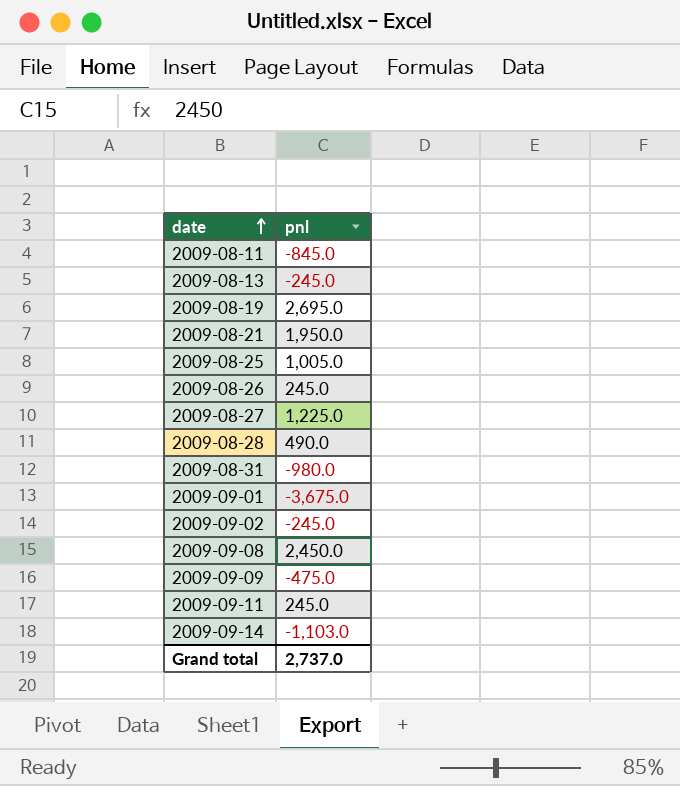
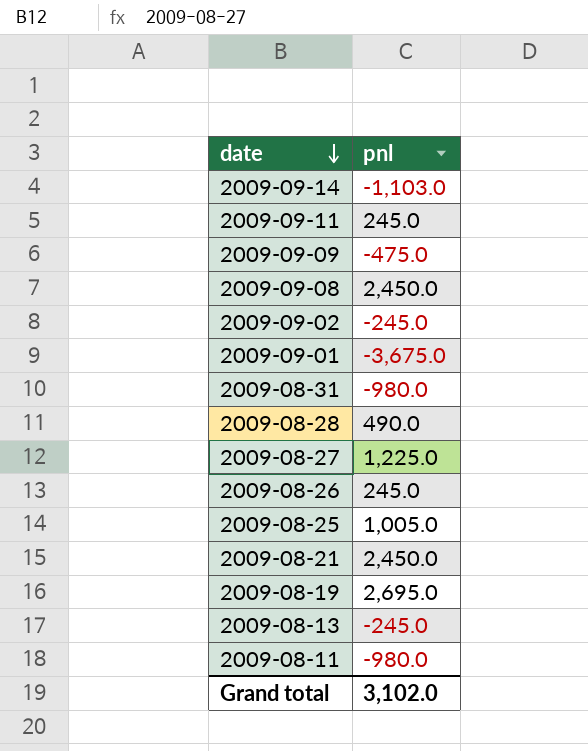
row order: date ascending -> date descending
2009-08-21 | pnl: 1,950.0 -> 2,450.0
2009-08-11 | pnl: -845.0 -> -980.0
Grand total | pnl: 2,737.0 -> 3,102.0

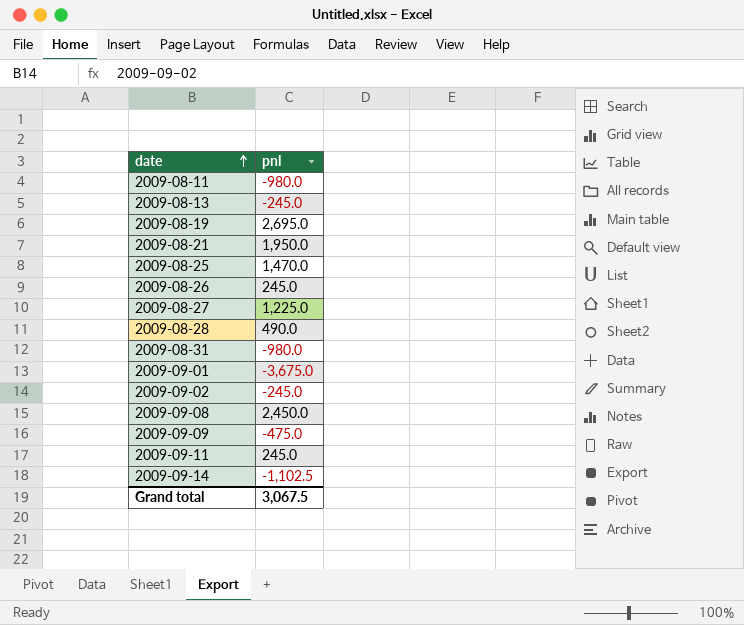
row order: date descending -> date ascending
2009-08-21 | pnl: 2,450.0 -> 1,950.0
2009-08-25 | pnl: 1,005.0 -> 1,470.0
2009-09-14 | pnl: -1,103.0 -> -1,102.5
Grand total | pnl: 3,102.0 -> 3,067.5

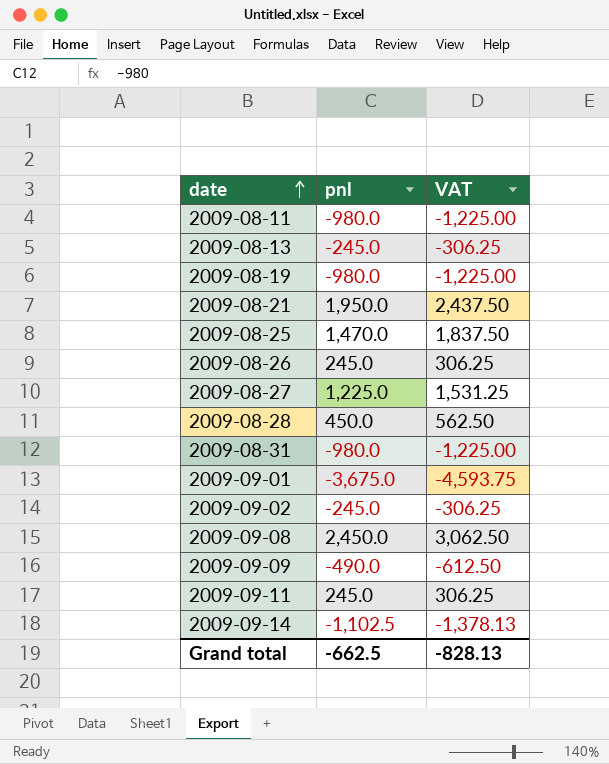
column VAT | formula: none -> [pnl] * 1.25
2009-08-19 | pnl: 2,695.0 -> -980.0
2009-08-28 | pnl: 490.0 -> 450.0
2009-09-09 | pnl: -475.0 -> -490.0
Grand total | pnl: 3,067.5 -> -662.5

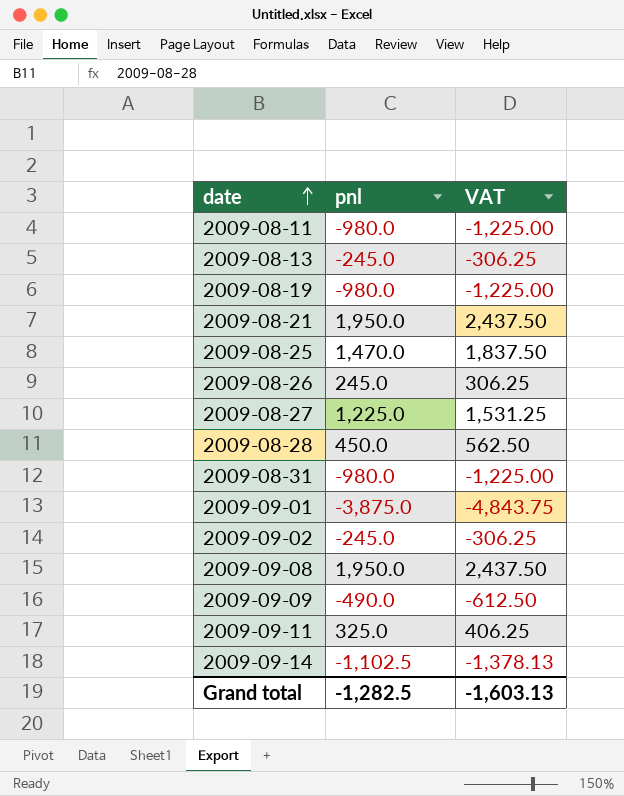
2009-09-01 | pnl: -3,675.0 -> -3,875.0
2009-09-01 | VAT: -4,593.75 -> -4,843.75
2009-09-08 | pnl: 2,450.0 -> 1,950.0
2009-09-08 | VAT: 3,062.50 -> 2,437.50
2009-09-11 | pnl: 245.0 -> 325.0
2009-09-11 | VAT: 306.25 -> 406.25
Grand total | pnl: -662.5 -> -1,282.5
Grand total | VAT: -828.13 -> -1,603.13

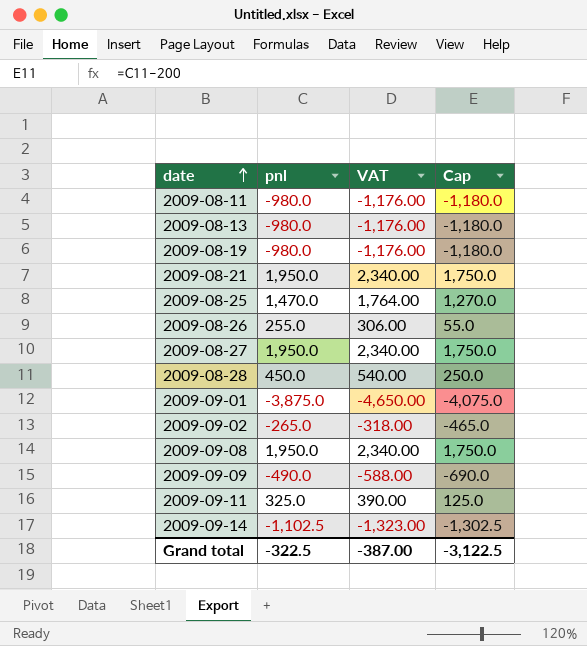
column VAT | formula: [pnl] * 1.25 -> [pnl] * 1.2
column Cap | formula: none -> [pnl] - 200
row 2009-08-31: -980.0 | -1,225.00 -> none
2009-08-13 | pnl: -245.0 -> -980.0
2009-08-26 | pnl: 245.0 -> 255.0
2009-08-27 | pnl: 1,225.0 -> 1,950.0
2009-09-02 | pnl: -245.0 -> -265.0
Grand total | pnl: -1,282.5 -> -322.5
Grand total | VAT: -1,603.13 -> -387.00

